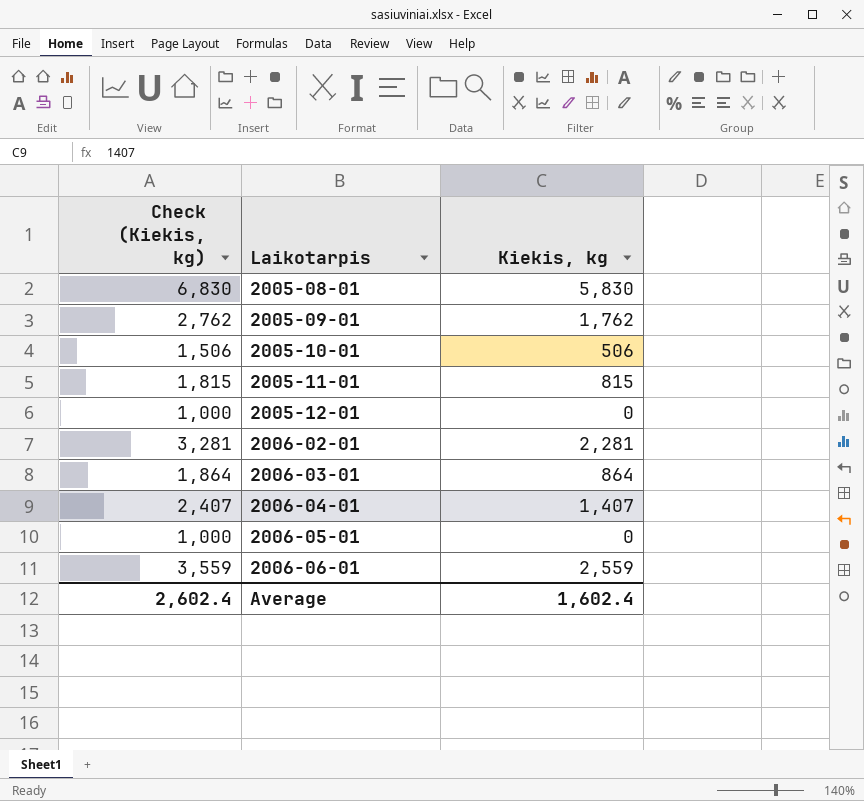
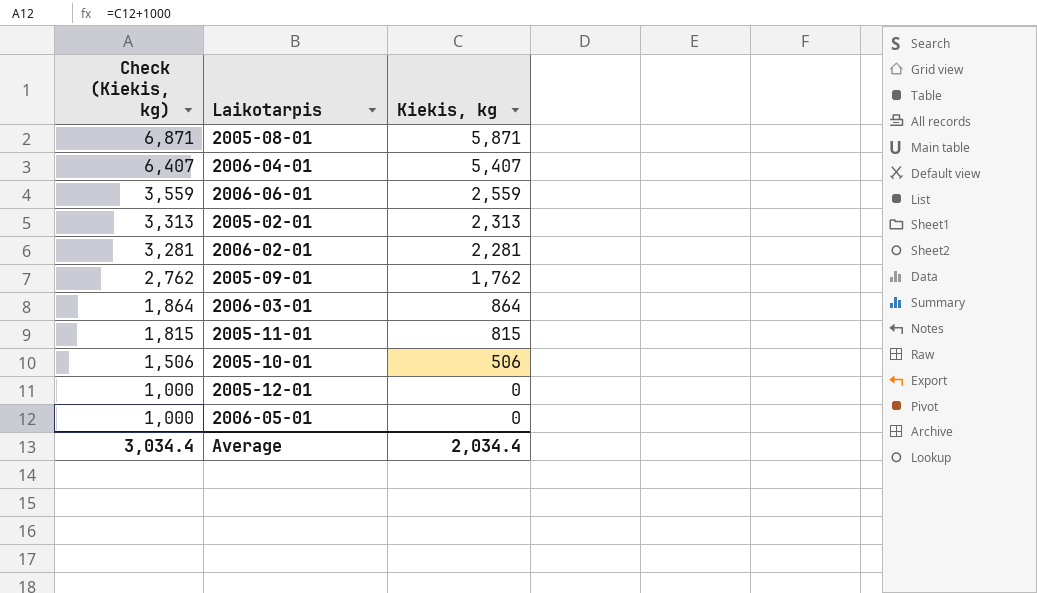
row order: Laikotarpis ascending -> Check (Kiekis, kg) descending
2005-08-01 | Check (Kiekis, kg): 6,830 -> 6,871
2005-08-01 | Kiekis, kg: 5,830 -> 5,871
2006-04-01 | Check (Kiekis, kg): 2,407 -> 6,407
2006-04-01 | Kiekis, kg: 1,407 -> 5,407
row 2005-02-01: none -> 3,313 | 2,313
Average | Check (Kiekis, kg): 2,602.4 -> 3,034.4
Average | Kiekis, kg: 1,602.4 -> 2,034.4

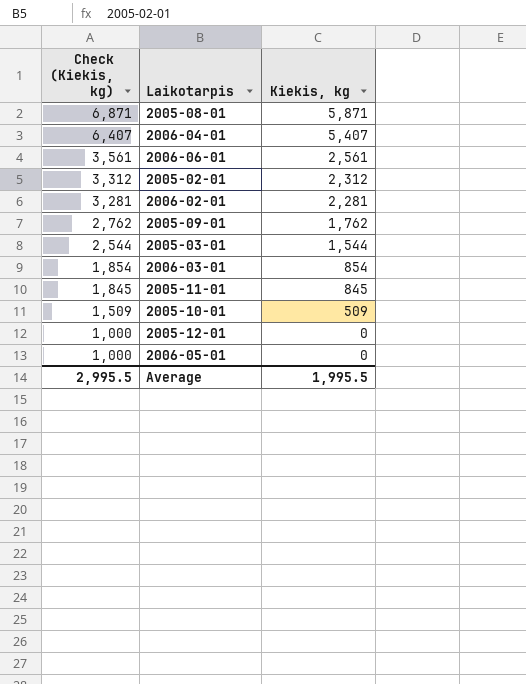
2006-06-01 | Check (Kiekis, kg): 3,559 -> 3,561
2006-06-01 | Kiekis, kg: 2,559 -> 2,561
2005-02-01 | Check (Kiekis, kg): 3,313 -> 3,312
2005-02-01 | Kiekis, kg: 2,313 -> 2,312
row 2005-03-01: none -> 2,544 | 1,544
2006-03-01 | Check (Kiekis, kg): 1,864 -> 1,854
2006-03-01 | Kiekis, kg: 864 -> 854
2005-11-01 | Check (Kiekis, kg): 1,815 -> 1,845
2005-11-01 | Kiekis, kg: 815 -> 845
2005-10-01 | Check (Kiekis, kg): 1,506 -> 1,509
2005-10-01 | Kiekis, kg: 506 -> 509
Average | Check (Kiekis, kg): 3,034.4 -> 2,995.5
Average | Kiekis, kg: 2,034.4 -> 1,995.5

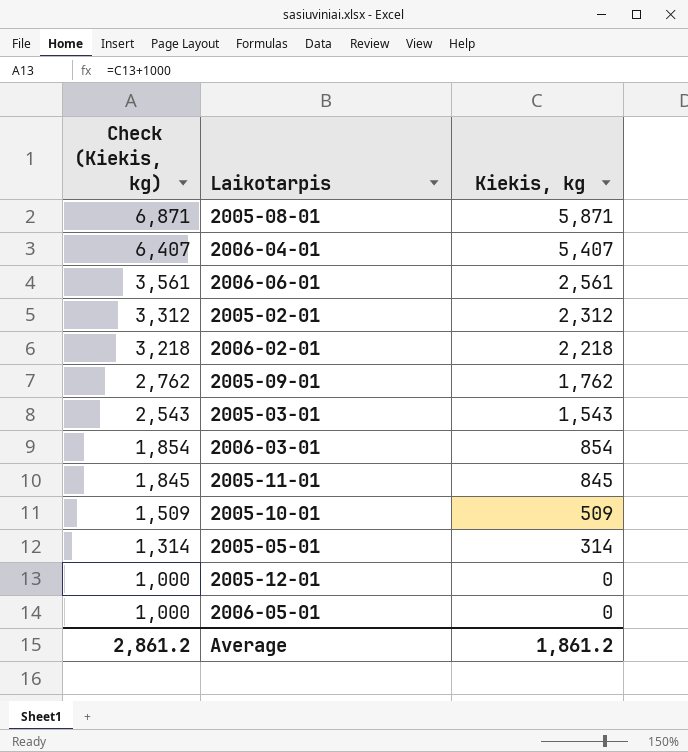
2006-02-01 | Check (Kiekis, kg): 3,281 -> 3,218
2006-02-01 | Kiekis, kg: 2,281 -> 2,218
2005-03-01 | Check (Kiekis, kg): 2,544 -> 2,543
2005-03-01 | Kiekis, kg: 1,544 -> 1,543
row 2005-05-01: none -> 1,314 | 314
Average | Check (Kiekis, kg): 2,995.5 -> 2,861.2
Average | Kiekis, kg: 1,995.5 -> 1,861.2

